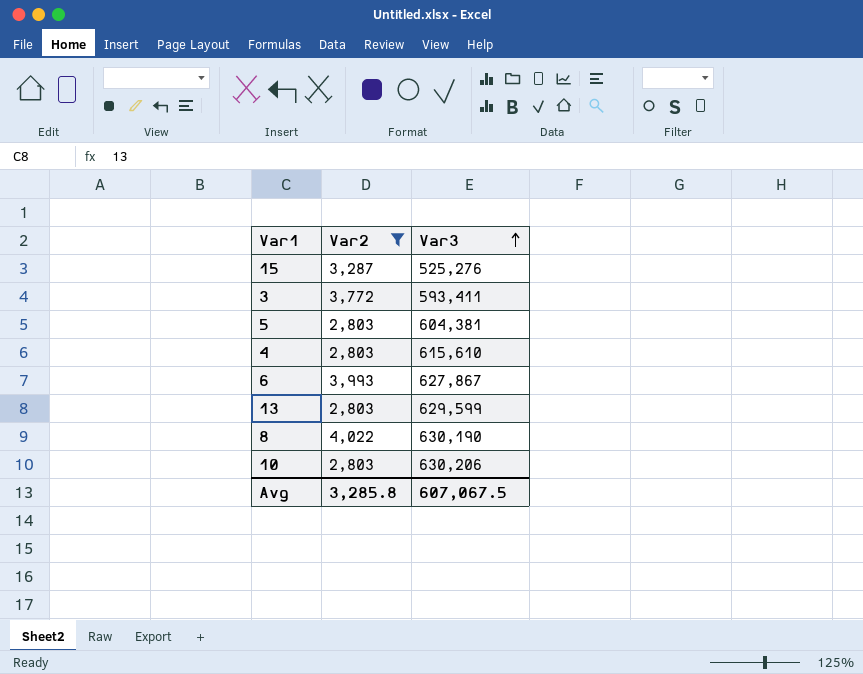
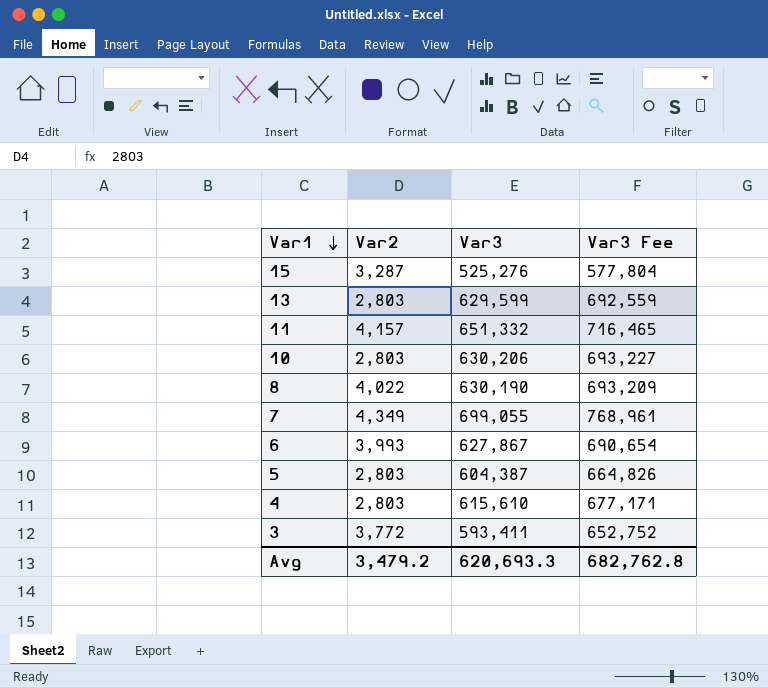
filter: Var2 <= 4,022 -> none
row order: Var3 ascending -> Var1 descending
column Var3 Fee | formula: none -> [Var3] * 1.1
5 | Var3: 604,381 -> 604,387
Avg | Var2: 3,285.8 -> 3,479.2
Avg | Var3: 607,067.5 -> 620,693.3

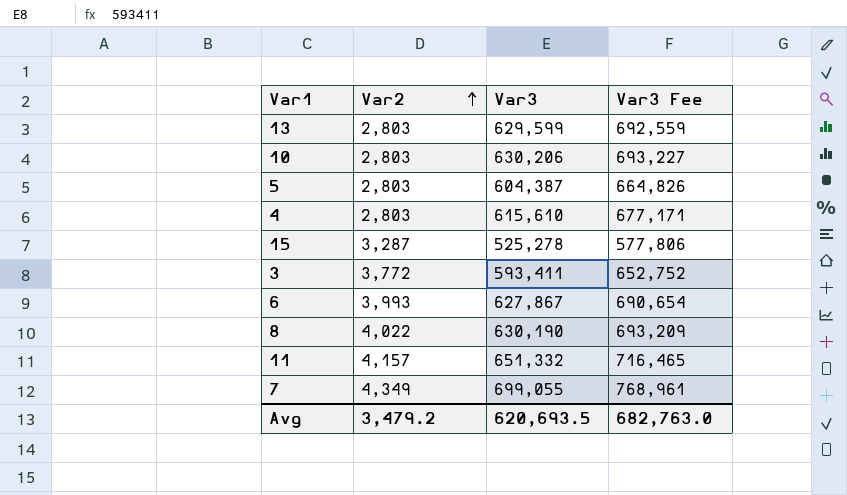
row order: Var1 descending -> Var2 ascending
15 | Var3: 525,276 -> 525,278
15 | Var3 Fee: 577,804 -> 577,806
Avg | Var3: 620,693.3 -> 620,693.5
Avg | Var3 Fee: 682,762.8 -> 682,763.0

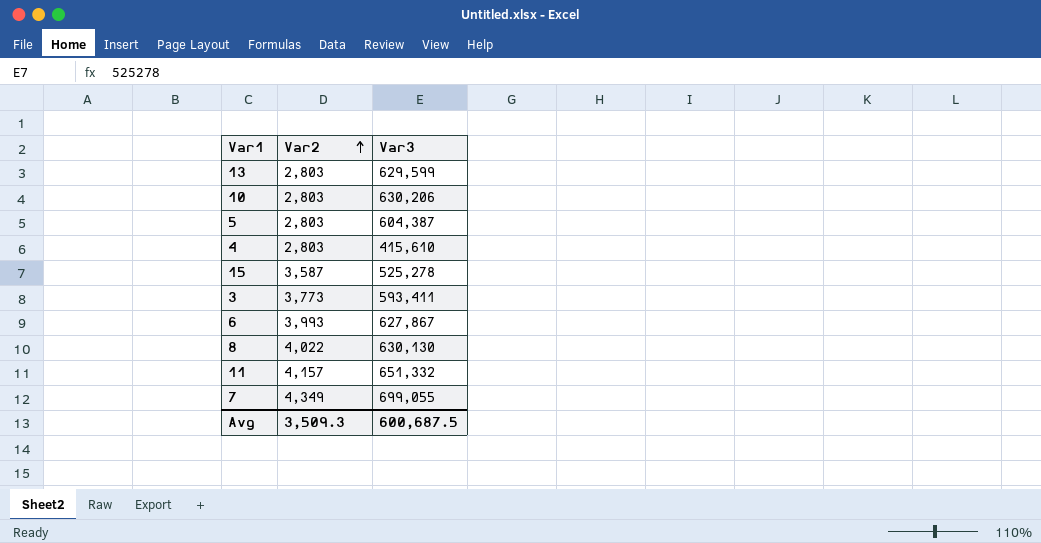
column Var3 Fee | formula: [Var3] * 1.1 -> none
4 | Var3: 615,610 -> 415,610
15 | Var2: 3,287 -> 3,587
3 | Var2: 3,772 -> 3,773
8 | Var3: 630,190 -> 630,130
Avg | Var2: 3,479.2 -> 3,509.3
Avg | Var3: 620,693.5 -> 600,687.5

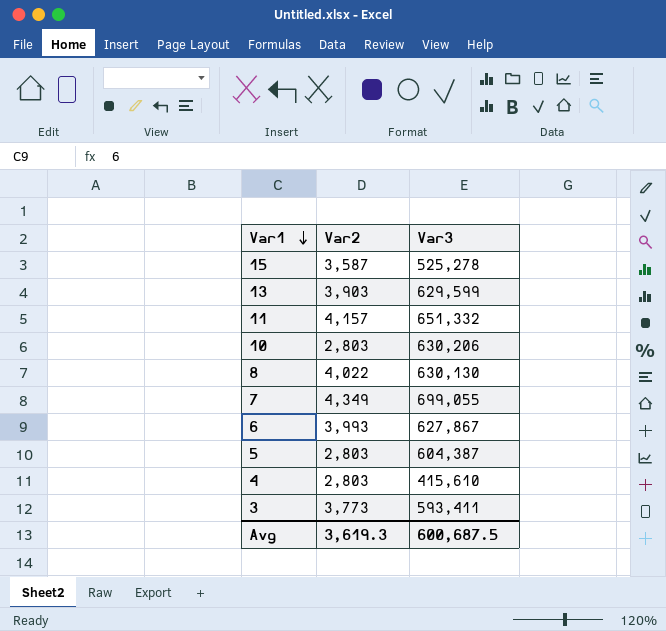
row order: Var2 ascending -> Var1 descending
13 | Var2: 2,803 -> 3,903
Avg | Var2: 3,509.3 -> 3,619.3

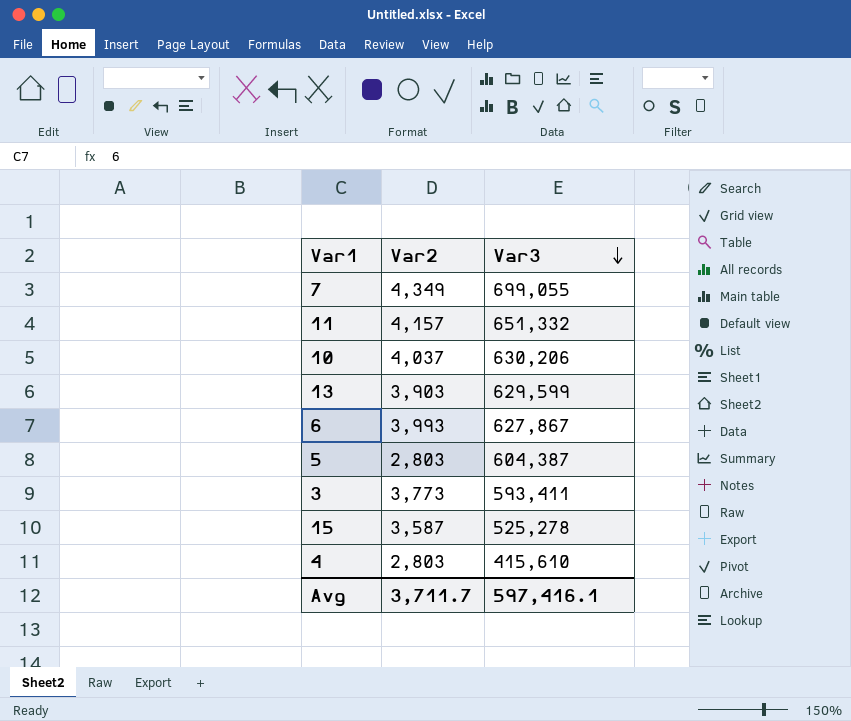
row order: Var1 descending -> Var3 descending
row 8: 4,022 | 630,130 -> none
10 | Var2: 2,803 -> 4,037
Avg | Var2: 3,619.3 -> 3,711.7
Avg | Var3: 600,687.5 -> 597,416.1

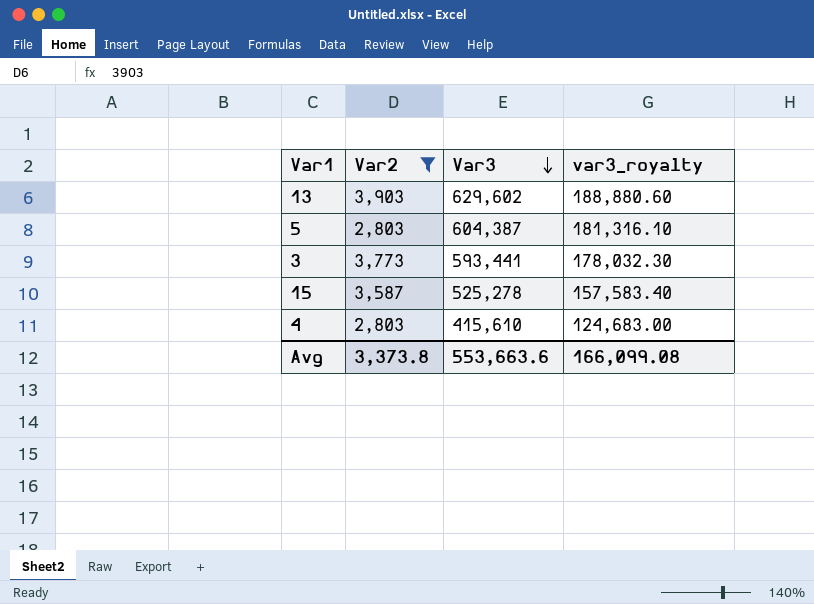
filter: none -> Var2 <= 3,903
column var3_royalty | formula: none -> [Var3] * 0.3
13 | Var3: 629,599 -> 629,602
3 | Var3: 593,411 -> 593,441
Avg | Var2: 3,711.7 -> 3,373.8
Avg | Var3: 597,416.1 -> 553,663.6

